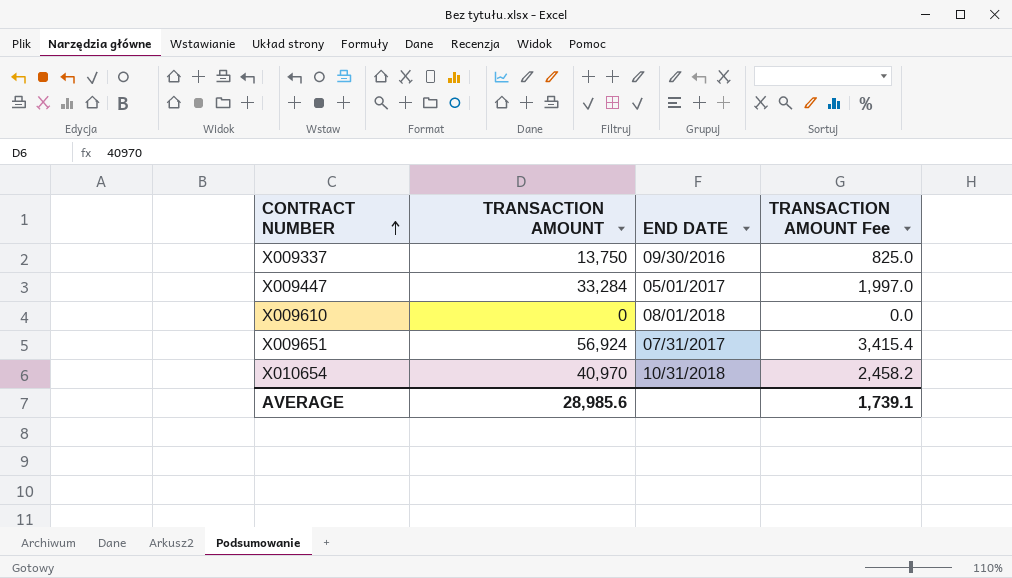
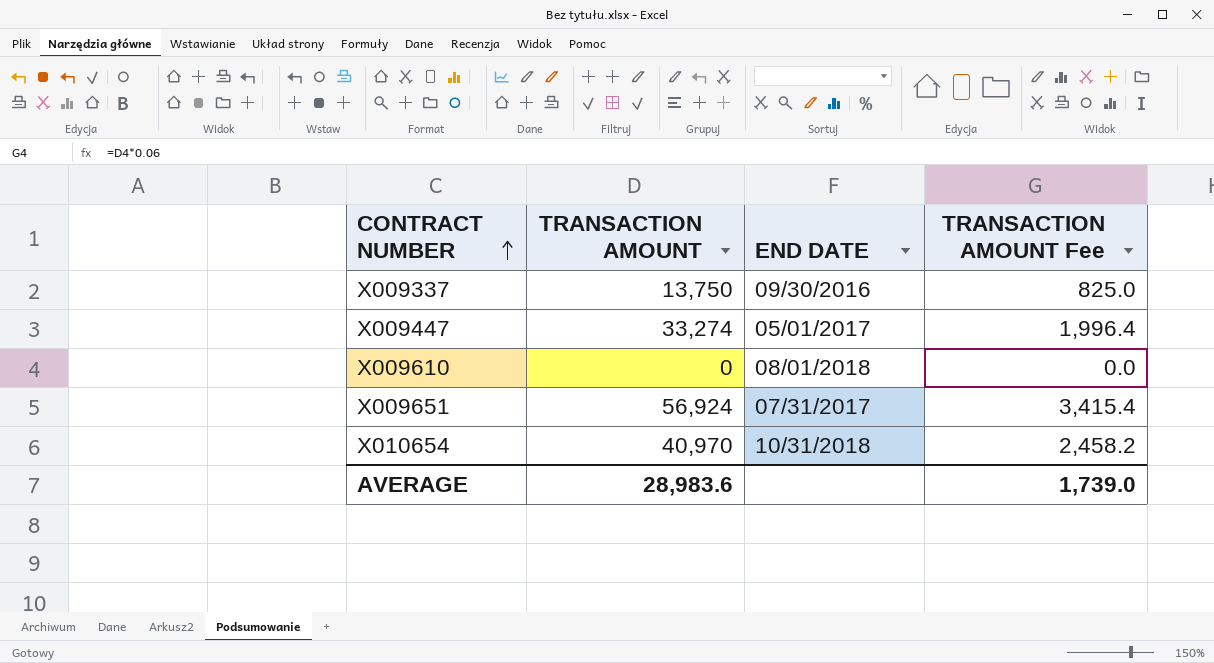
X009447 | TRANSACTION AMOUNT: 33,284 -> 33,274
X009447 | TRANSACTION AMOUNT Fee: 1,997.0 -> 1,996.4
AVERAGE | TRANSACTION AMOUNT: 28,985.6 -> 28,983.6
AVERAGE | TRANSACTION AMOUNT Fee: 1,739.1 -> 1,739.0

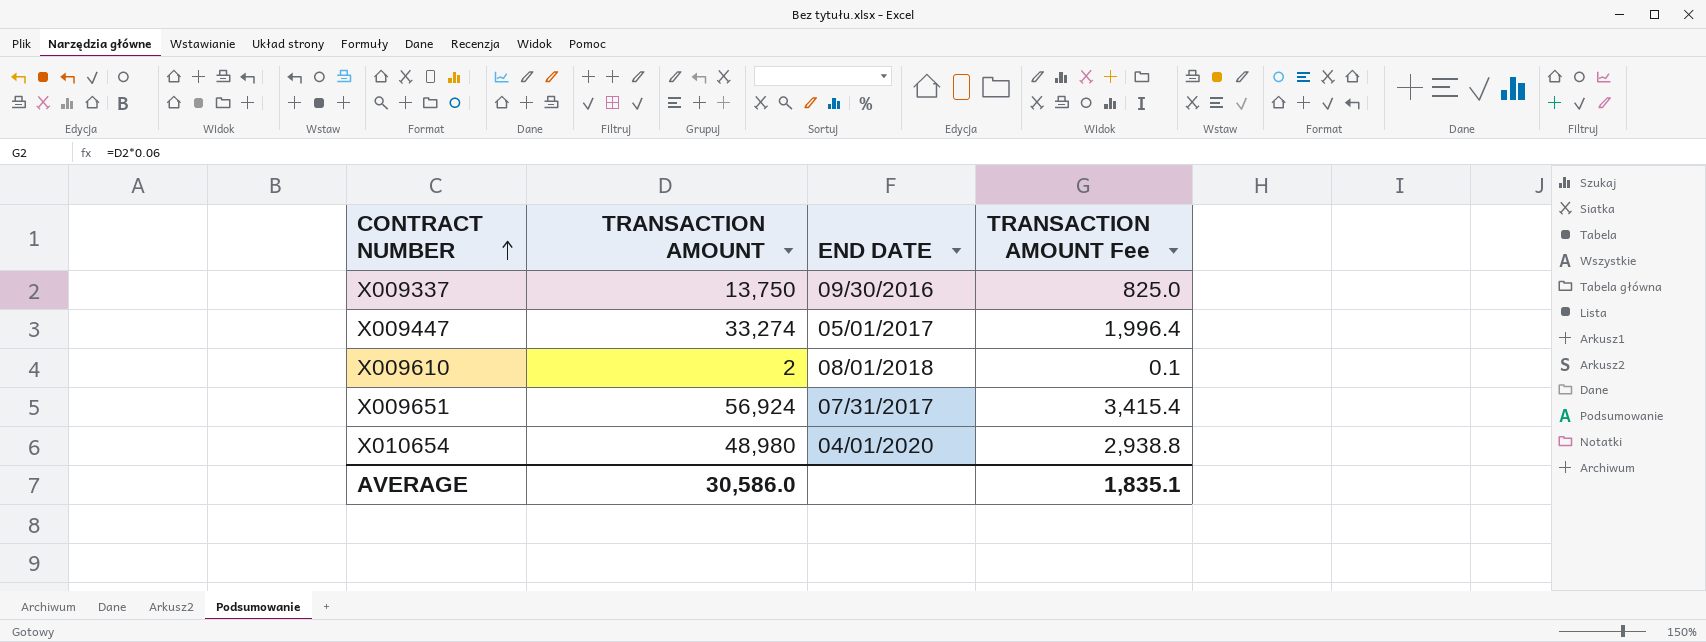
X009610 | TRANSACTION AMOUNT: 0 -> 2
X009610 | TRANSACTION AMOUNT Fee: 0.0 -> 0.1
X010654 | TRANSACTION AMOUNT: 40,970 -> 48,980
X010654 | END DATE: 10/31/2018 -> 04/01/2020
X010654 | TRANSACTION AMOUNT Fee: 2,458.2 -> 2,938.8
AVERAGE | TRANSACTION AMOUNT: 28,983.6 -> 30,586.0
AVERAGE | TRANSACTION AMOUNT Fee: 1,739.0 -> 1,835.1

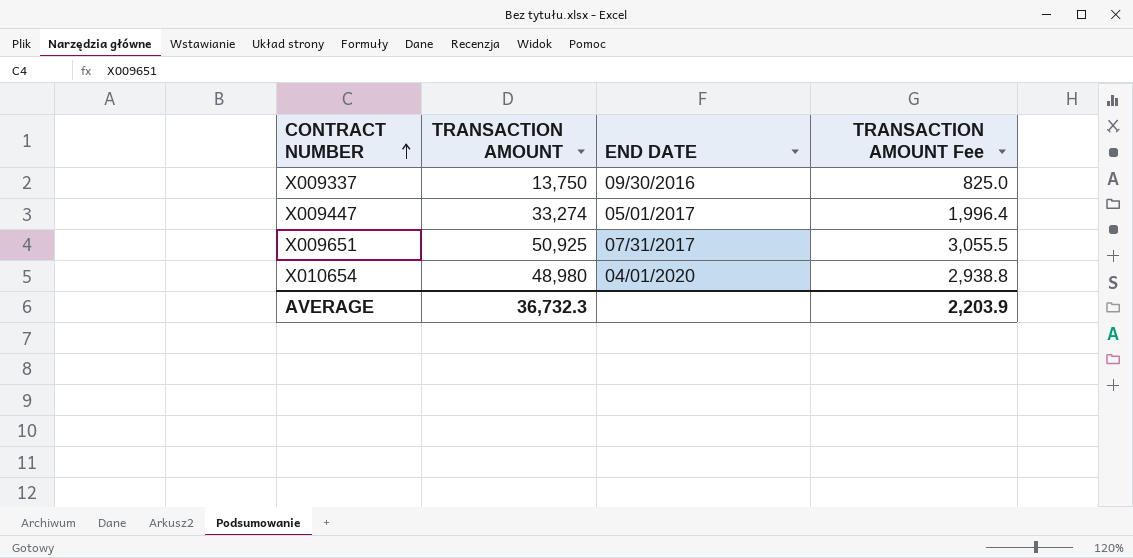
row X009610: 2 | 08/01/2018 | 0.1 -> none
X009651 | TRANSACTION AMOUNT: 56,924 -> 50,925
X009651 | TRANSACTION AMOUNT Fee: 3,415.4 -> 3,055.5
AVERAGE | TRANSACTION AMOUNT: 30,586.0 -> 36,732.3
AVERAGE | TRANSACTION AMOUNT Fee: 1,835.1 -> 2,203.9

